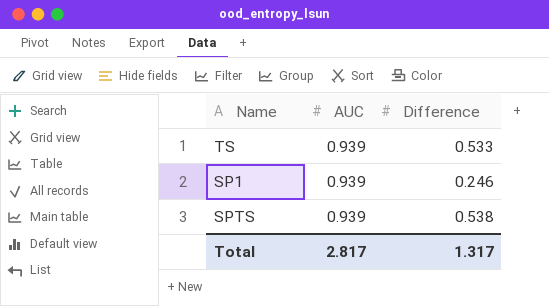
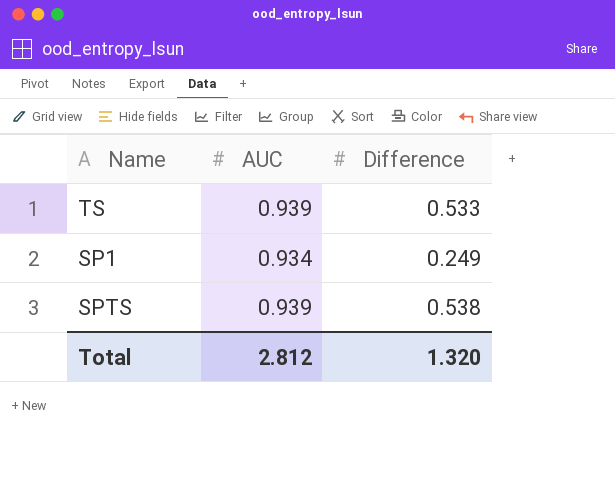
SP1 | AUC: 0.939 -> 0.934
SP1 | Difference: 0.246 -> 0.249
Total | AUC: 2.817 -> 2.812
Total | Difference: 1.317 -> 1.320

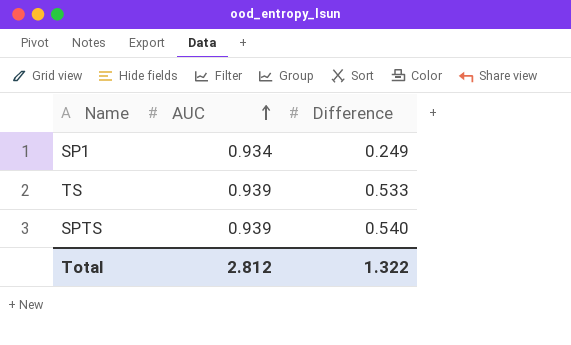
row order: none -> AUC ascending
SPTS | Difference: 0.538 -> 0.540
Total | Difference: 1.320 -> 1.322

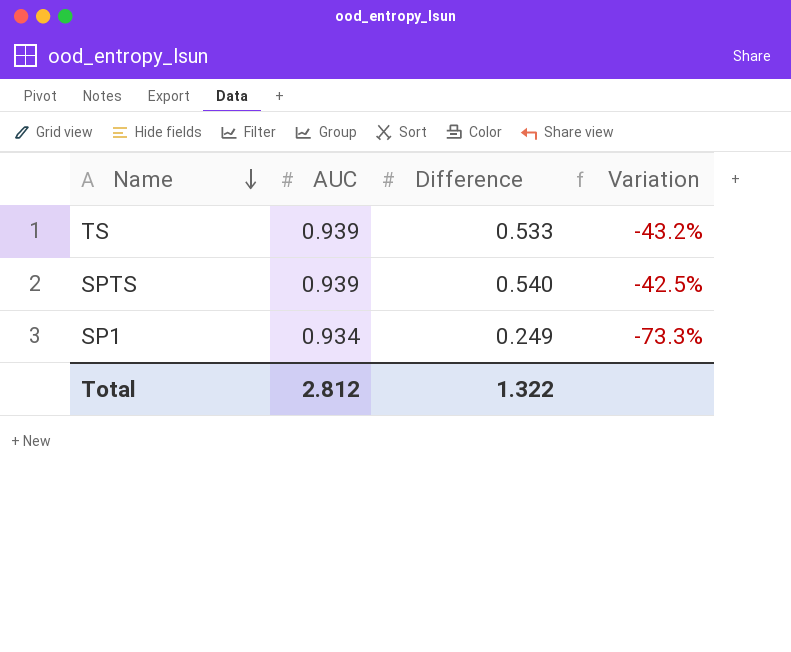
row order: AUC ascending -> Name descending
column Variation | formula: none -> ([Difference] - [AUC]) / [AUC]

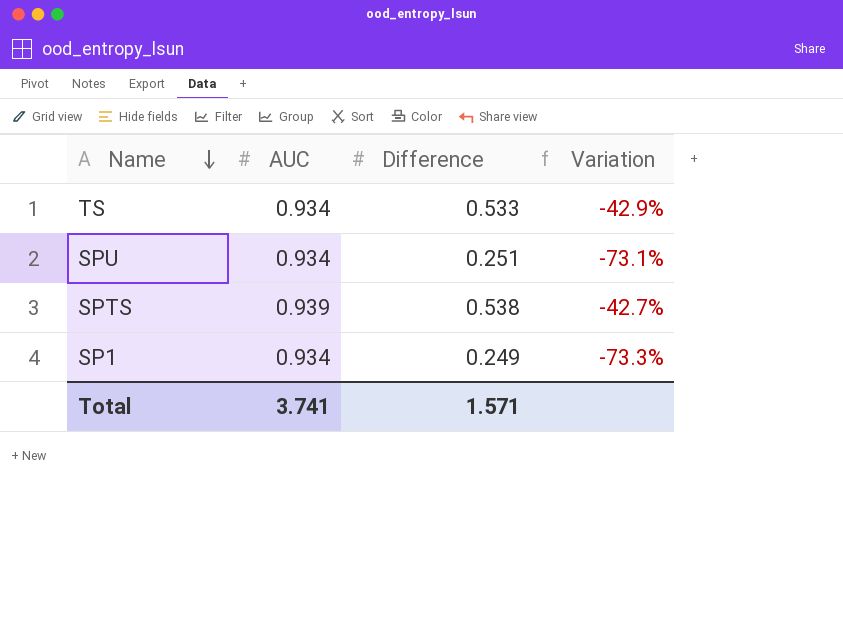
TS | AUC: 0.939 -> 0.934
TS | Variation: -43.2% -> -42.9%
row SPU: none -> 0.934 | 0.251 | -73.1%
SPTS | Difference: 0.540 -> 0.538
SPTS | Variation: -42.5% -> -42.7%
Total | AUC: 2.812 -> 3.741
Total | Difference: 1.322 -> 1.571

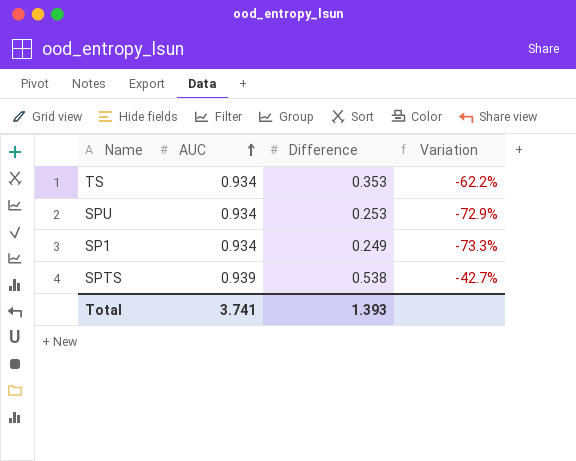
row order: Name descending -> AUC ascending
TS | Difference: 0.533 -> 0.353
TS | Variation: -42.9% -> -62.2%
SPU | Difference: 0.251 -> 0.253
SPU | Variation: -73.1% -> -72.9%
Total | Difference: 1.571 -> 1.393

